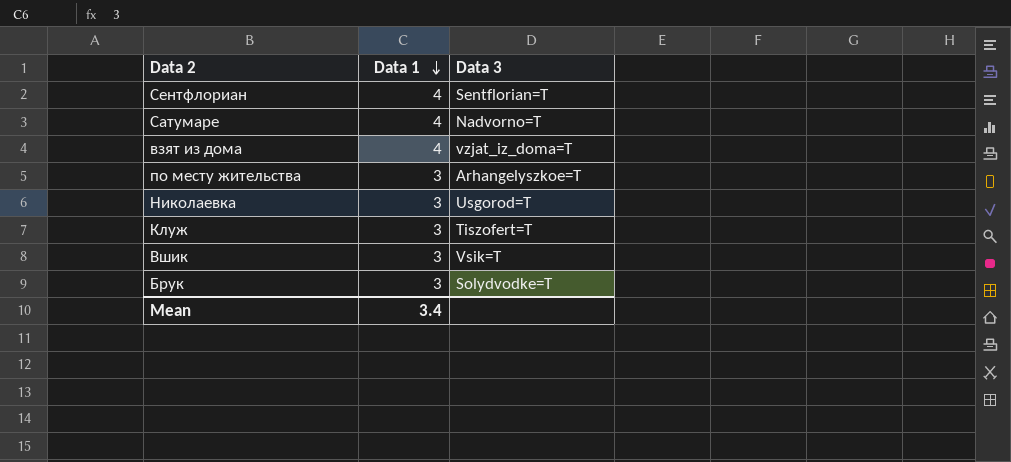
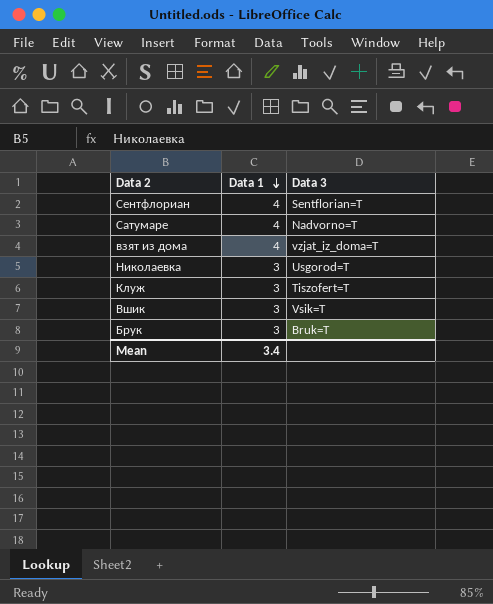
row по месту жительства: 3 | Arhangelyszkoe=T -> none
Брук | Data 3: Solydvodke=T -> Bruk=T

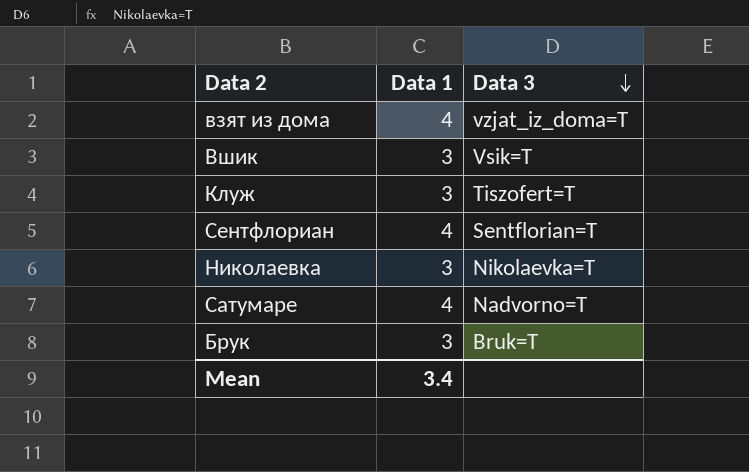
row order: Data 1 descending -> Data 3 descending
Николаевка | Data 3: Usgorod=T -> Nikolaevka=T

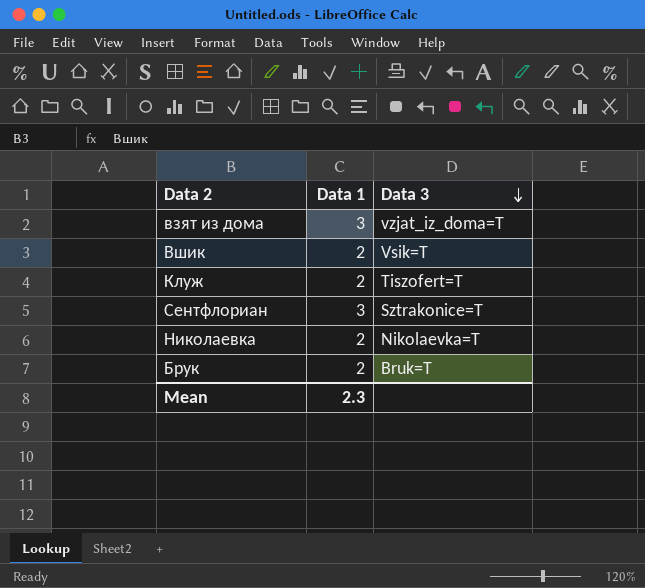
row Сатумаре: 4 | Nadvorno=T -> none
взят из дома | Data 1: 4 -> 3
Вшик | Data 1: 3 -> 2
Клуж | Data 1: 3 -> 2
Сентфлориан | Data 1: 4 -> 3
Сентфлориан | Data 3: Sentflorian=T -> Sztrakonice=T
Николаевка | Data 1: 3 -> 2
Брук | Data 1: 3 -> 2
Mean | Data 1: 3.4 -> 2.3

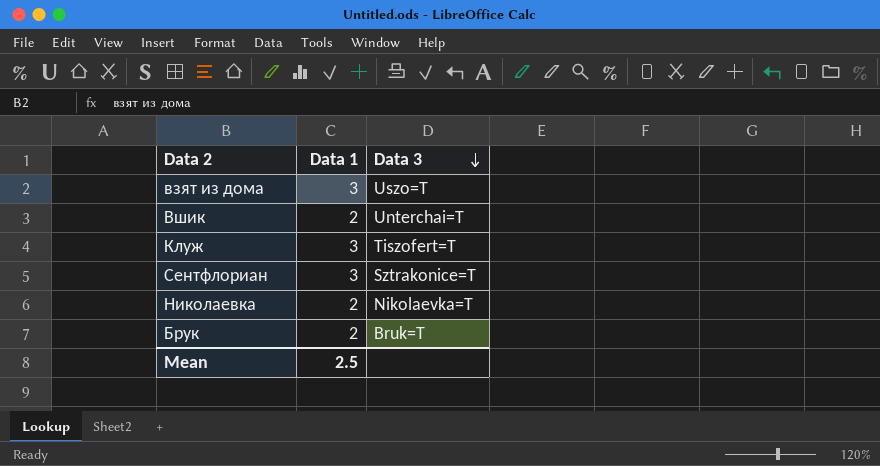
взят из дома | Data 3: vzjat_iz_doma=T -> Uszo=T
Вшик | Data 3: Vsik=T -> Unterchai=T
Клуж | Data 1: 2 -> 3
Mean | Data 1: 2.3 -> 2.5

